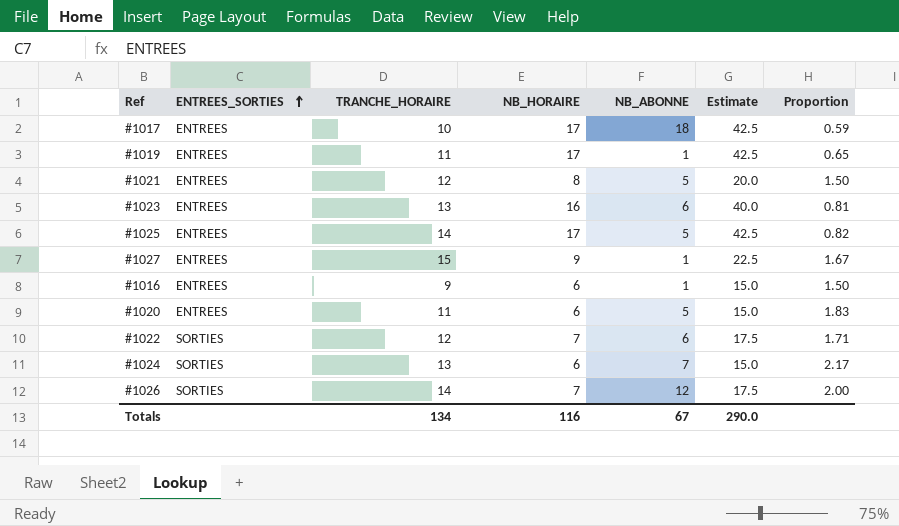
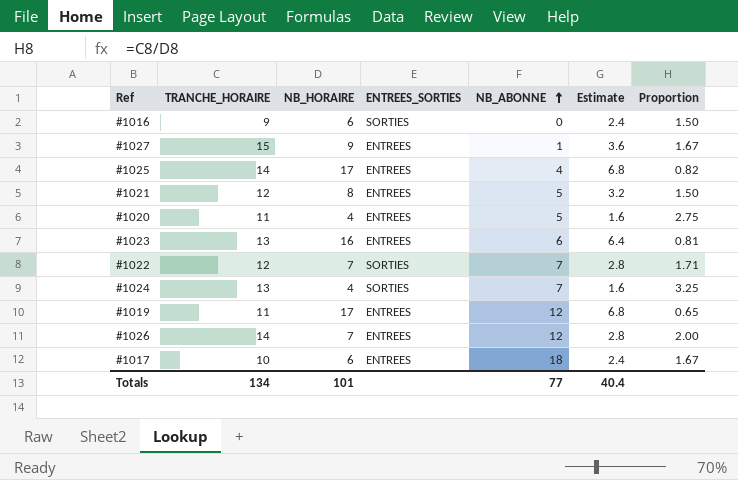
row order: ENTREES_SORTIES ascending -> NB_ABONNE ascending
column ENTREES_SORTIES | position: 2 -> 4
column Estimate | formula: [NB_HORAIRE] * 2.5 -> [NB_HORAIRE] * 0.4
#1016 | ENTREES_SORTIES: ENTREES -> SORTIES
#1016 | NB_ABONNE: 1 -> 0
#1025 | NB_ABONNE: 5 -> 4
#1020 | NB_HORAIRE: 6 -> 4
#1020 | Proportion: 1.83 -> 2.75
#1022 | NB_ABONNE: 6 -> 7
#1024 | NB_HORAIRE: 6 -> 4
#1024 | Proportion: 2.17 -> 3.25
#1019 | NB_ABONNE: 1 -> 12
#1026 | ENTREES_SORTIES: SORTIES -> ENTREES
#1017 | NB_HORAIRE: 17 -> 6
#1017 | Proportion: 0.59 -> 1.67
Totals | NB_HORAIRE: 116 -> 101
Totals | NB_ABONNE: 67 -> 77
Totals | Estimate: 290.0 -> 40.4

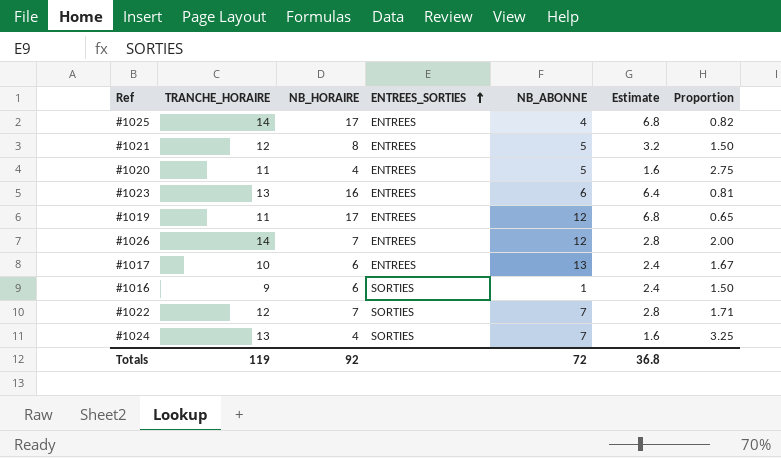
row order: NB_ABONNE ascending -> ENTREES_SORTIES ascending
row #1027: 15 | 9 | ENTREES | 1 | 3.6 | 1.67 -> none
#1017 | NB_ABONNE: 18 -> 13
#1016 | NB_ABONNE: 0 -> 1
Totals | TRANCHE_HORAIRE: 134 -> 119
Totals | NB_HORAIRE: 101 -> 92
Totals | NB_ABONNE: 77 -> 72
Totals | Estimate: 40.4 -> 36.8

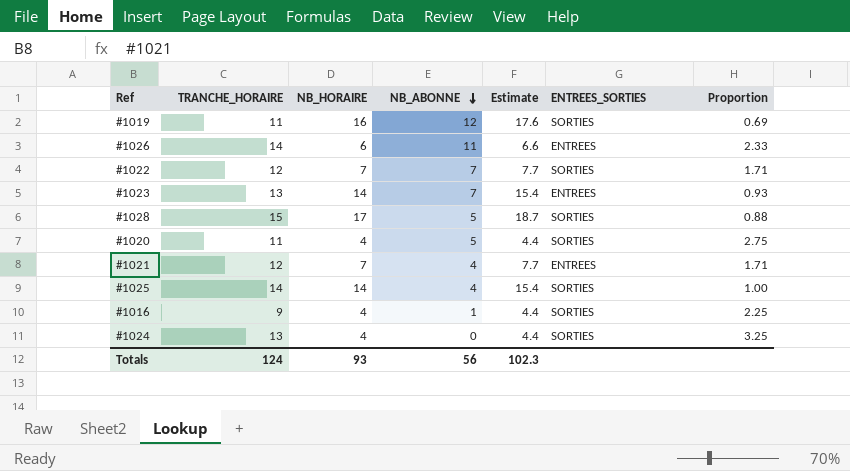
row order: ENTREES_SORTIES ascending -> NB_ABONNE descending
column Estimate | formula: [NB_HORAIRE] * 0.4 -> [NB_HORAIRE] * 1.1
column ENTREES_SORTIES | position: 4 -> 6
row #1017: 10 | 6 | ENTREES | 13 | 2.4 | 1.67 -> none
#1019 | NB_HORAIRE: 17 -> 16
#1019 | ENTREES_SORTIES: ENTREES -> SORTIES
#1019 | Proportion: 0.65 -> 0.69
#1026 | NB_HORAIRE: 7 -> 6
#1026 | NB_ABONNE: 12 -> 11
#1026 | Proportion: 2.00 -> 2.33
#1023 | NB_HORAIRE: 16 -> 14
#1023 | NB_ABONNE: 6 -> 7
#1023 | Proportion: 0.81 -> 0.93
row #1028: none -> 15 | 17 | 5 | 18.7 | SORTIES | 0.88
#1020 | ENTREES_SORTIES: ENTREES -> SORTIES
#1021 | NB_HORAIRE: 8 -> 7
#1021 | NB_ABONNE: 5 -> 4
#1021 | Proportion: 1.50 -> 1.71
#1025 | NB_HORAIRE: 17 -> 14
#1025 | ENTREES_SORTIES: ENTREES -> SORTIES
#1025 | Proportion: 0.82 -> 1.00
#1016 | NB_HORAIRE: 6 -> 4
#1016 | Proportion: 1.50 -> 2.25
#1024 | NB_ABONNE: 7 -> 0
Totals | TRANCHE_HORAIRE: 119 -> 124
Totals | NB_HORAIRE: 92 -> 93
Totals | NB_ABONNE: 72 -> 56
Totals | Estimate: 36.8 -> 102.3

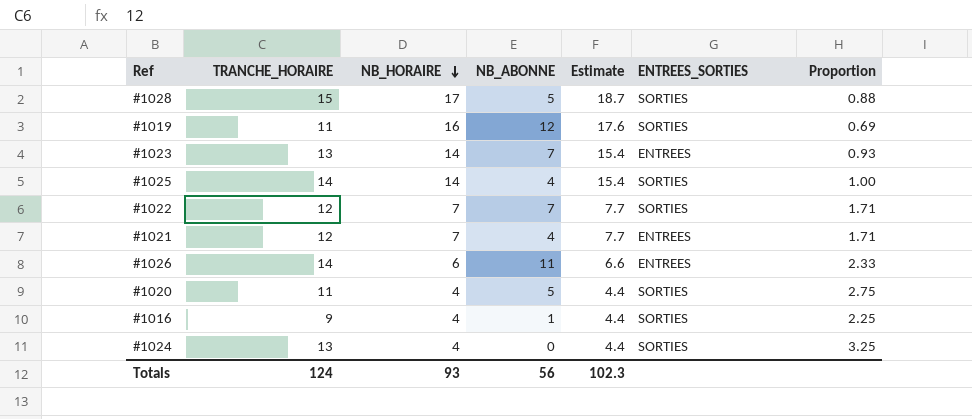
row order: NB_ABONNE descending -> NB_HORAIRE descending

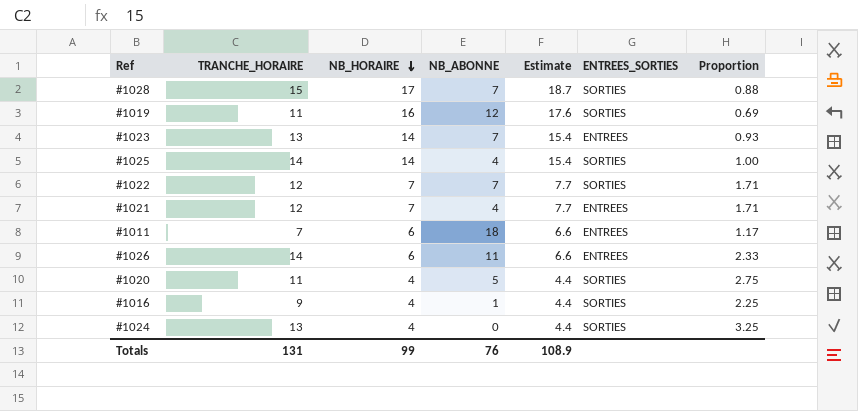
#1028 | NB_ABONNE: 5 -> 7
row #1011: none -> 7 | 6 | 18 | 6.6 | ENTREES | 1.17
Totals | TRANCHE_HORAIRE: 124 -> 131
Totals | NB_HORAIRE: 93 -> 99
Totals | NB_ABONNE: 56 -> 76
Totals | Estimate: 102.3 -> 108.9

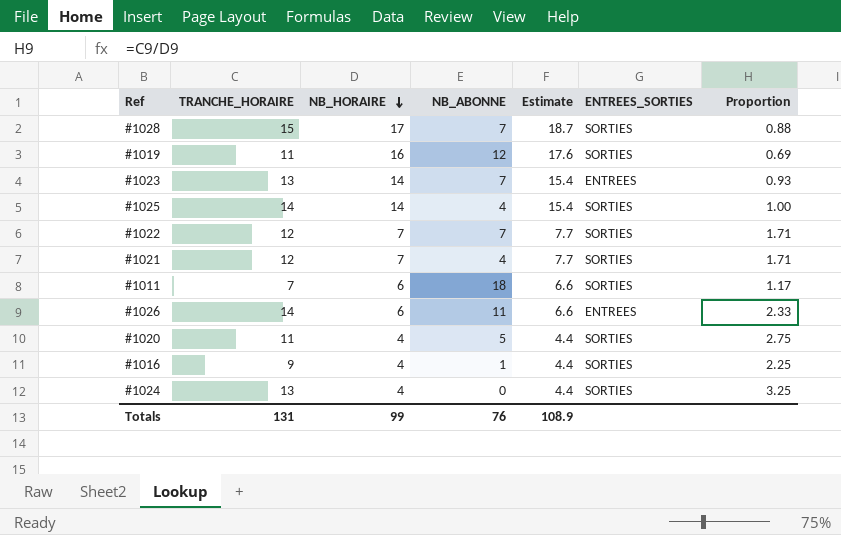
#1021 | ENTREES_SORTIES: ENTREES -> SORTIES
#1011 | ENTREES_SORTIES: ENTREES -> SORTIES

